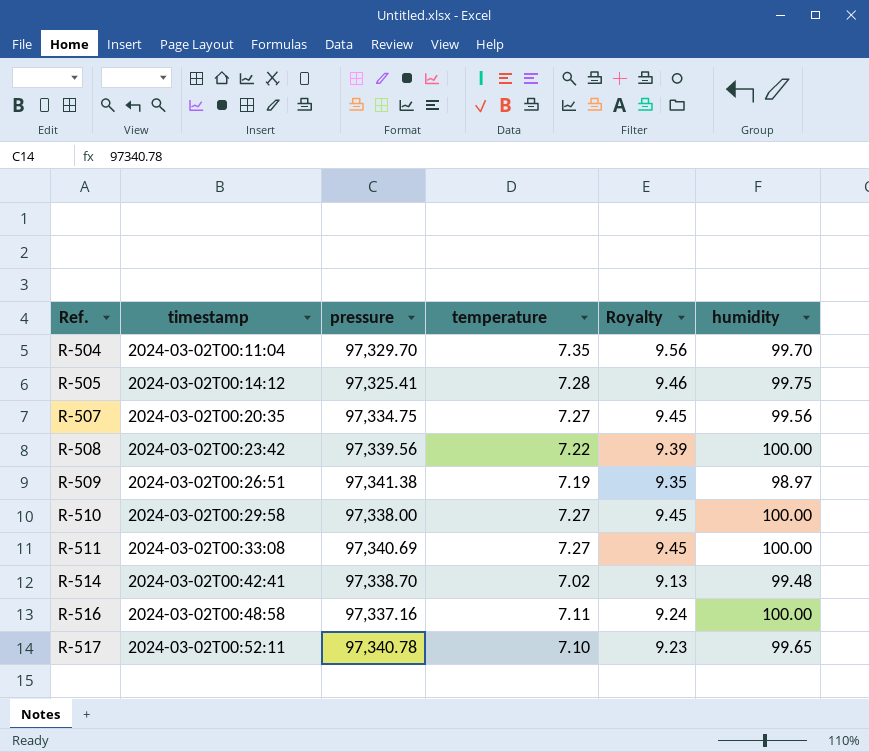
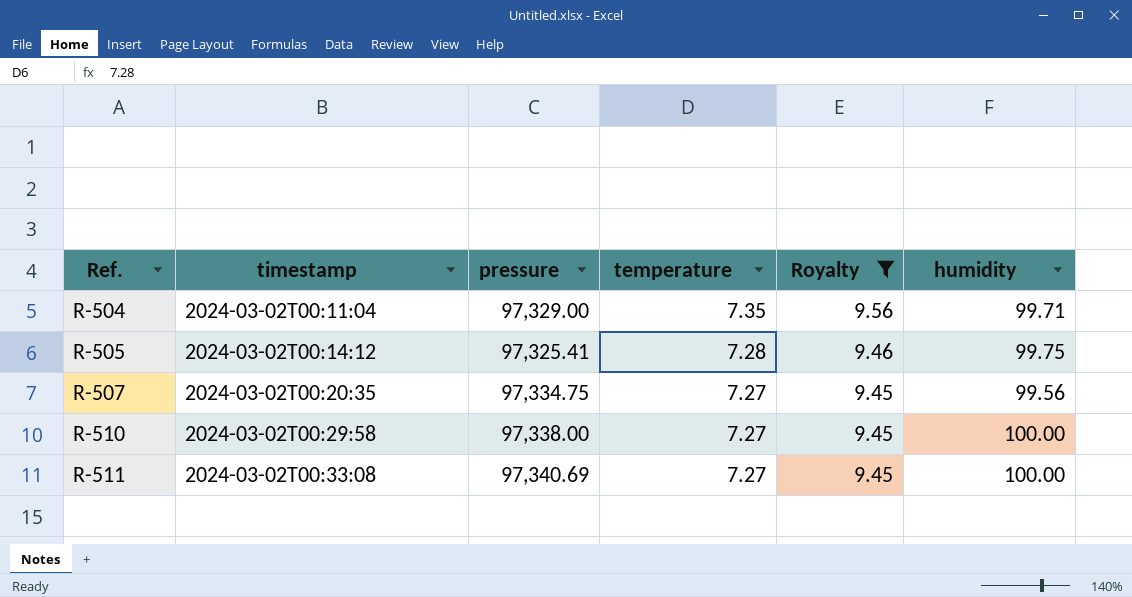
filter: none -> Royalty >= 9.45
R-504 | pressure: 97,329.70 -> 97,329.00
R-504 | humidity: 99.70 -> 99.71

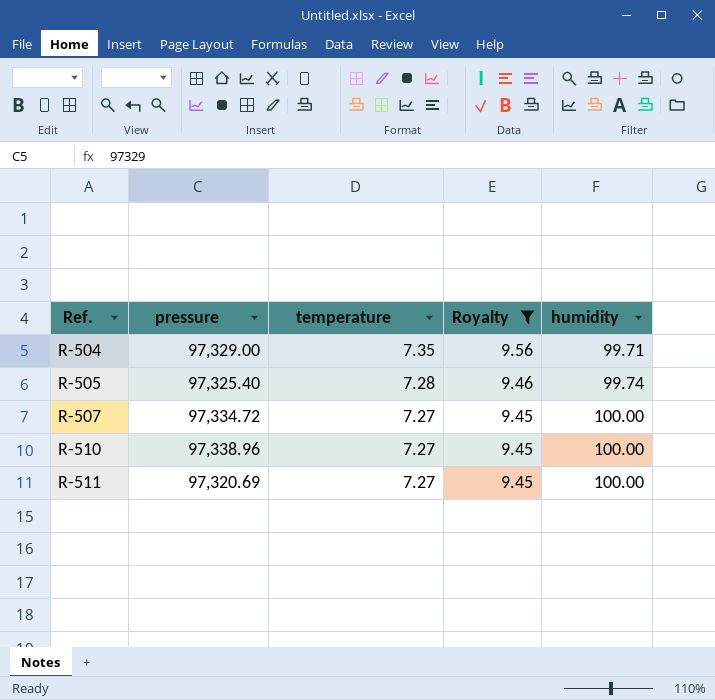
column timestamp | position: 2 -> none
R-505 | pressure: 97,325.41 -> 97,325.40
R-505 | humidity: 99.75 -> 99.74
R-507 | pressure: 97,334.75 -> 97,334.72
R-507 | humidity: 99.56 -> 100.00
R-510 | pressure: 97,338.00 -> 97,338.96
R-511 | pressure: 97,340.69 -> 97,320.69

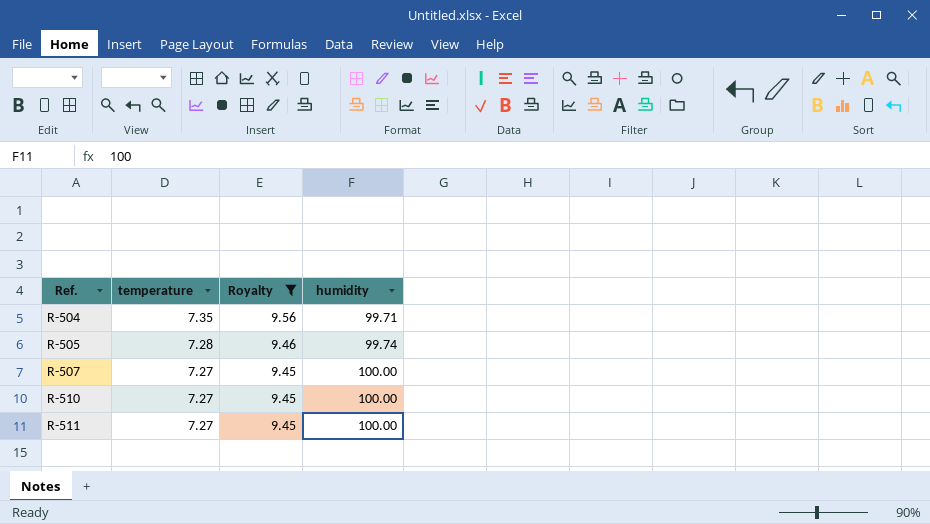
column pressure | position: 2 -> none

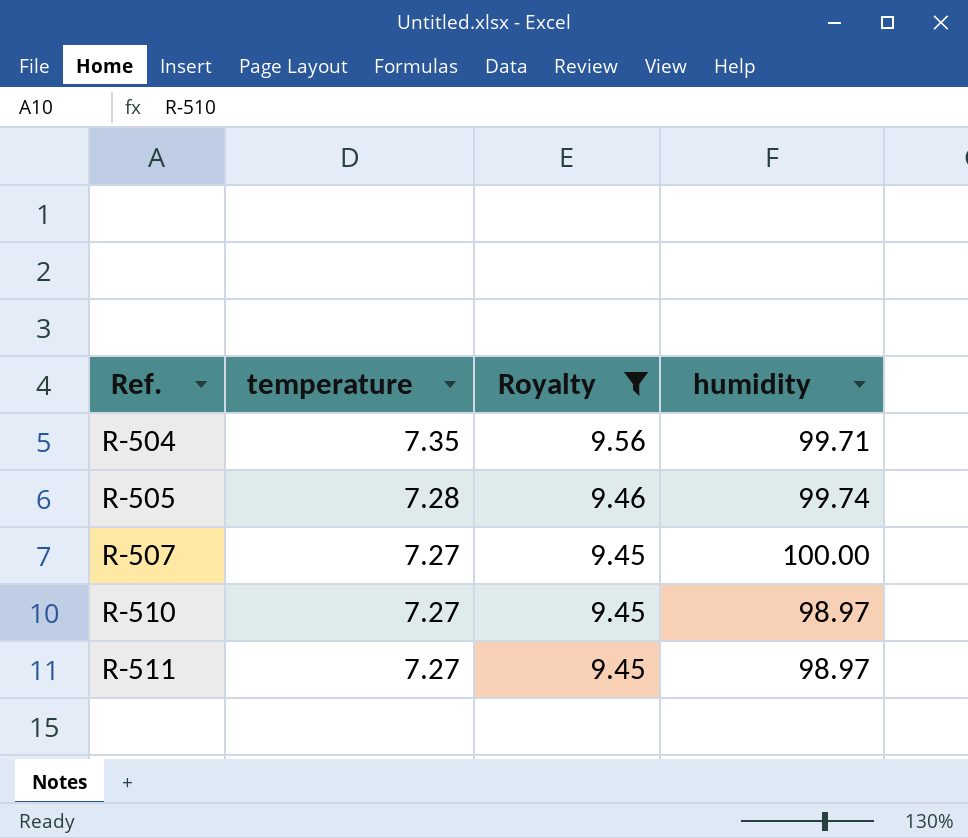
R-510 | humidity: 100.00 -> 98.97
R-511 | humidity: 100.00 -> 98.97

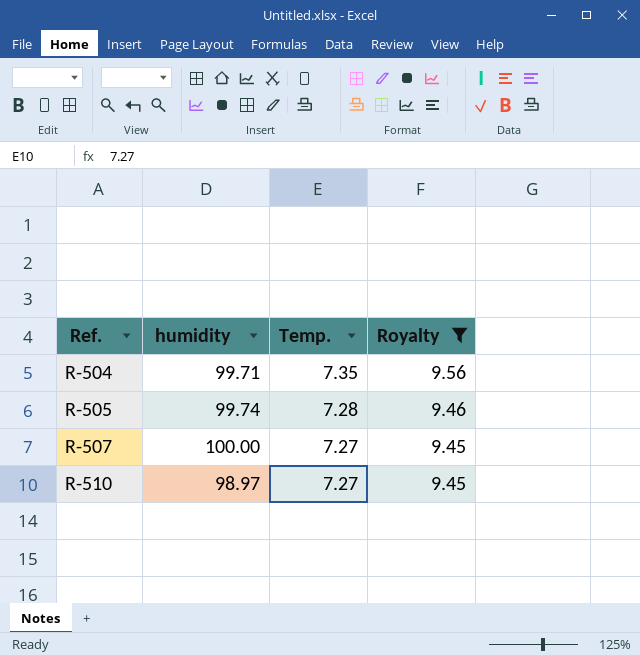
column humidity | position: 4 -> 2
column name: temperature -> Temp.
row R-511: 7.27 | 9.45 | 98.97 -> none

